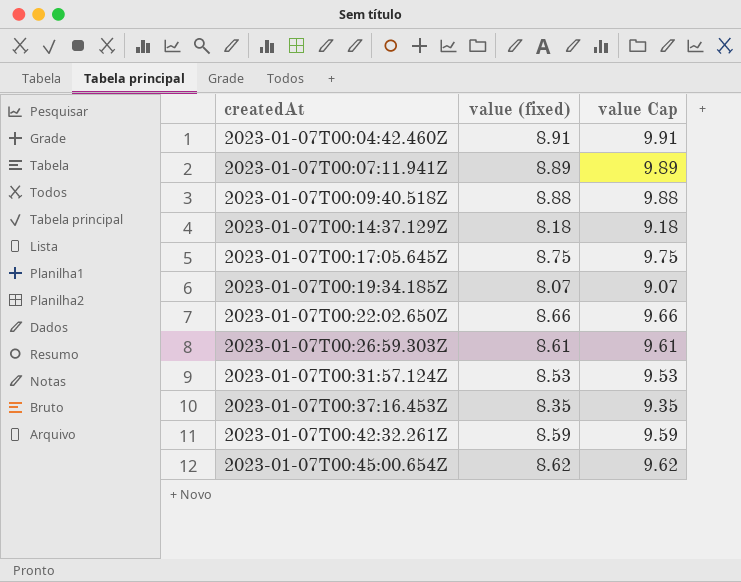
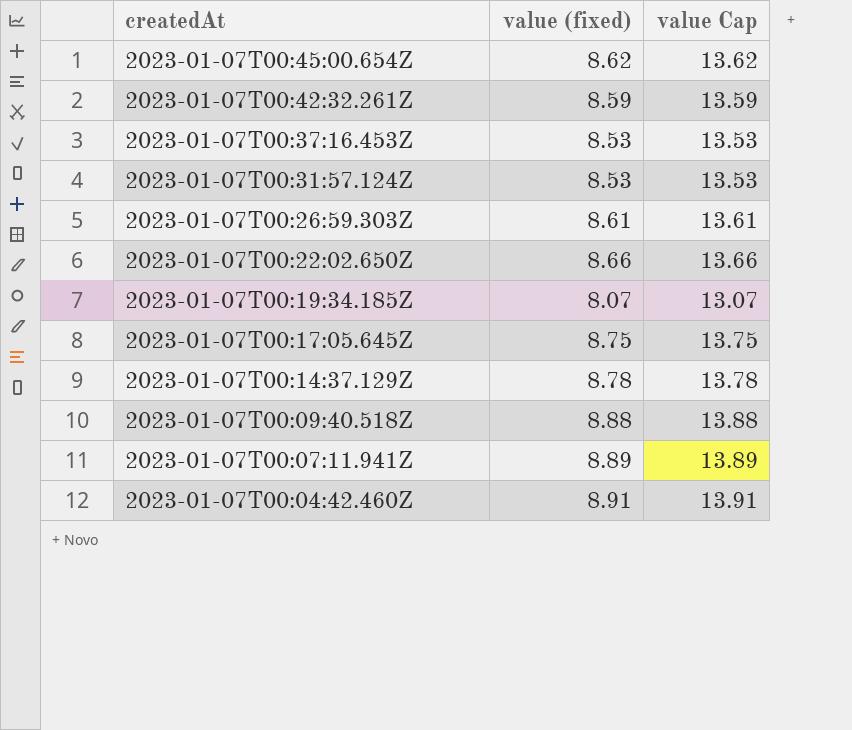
row order: createdAt ascending -> createdAt descending
column value Cap | formula: [value (fixed)] + 1 -> [value (fixed)] + 5
2023-01-07T00:37:16.453Z | value (fixed): 8.35 -> 8.53
2023-01-07T00:14:37.129Z | value (fixed): 8.18 -> 8.78

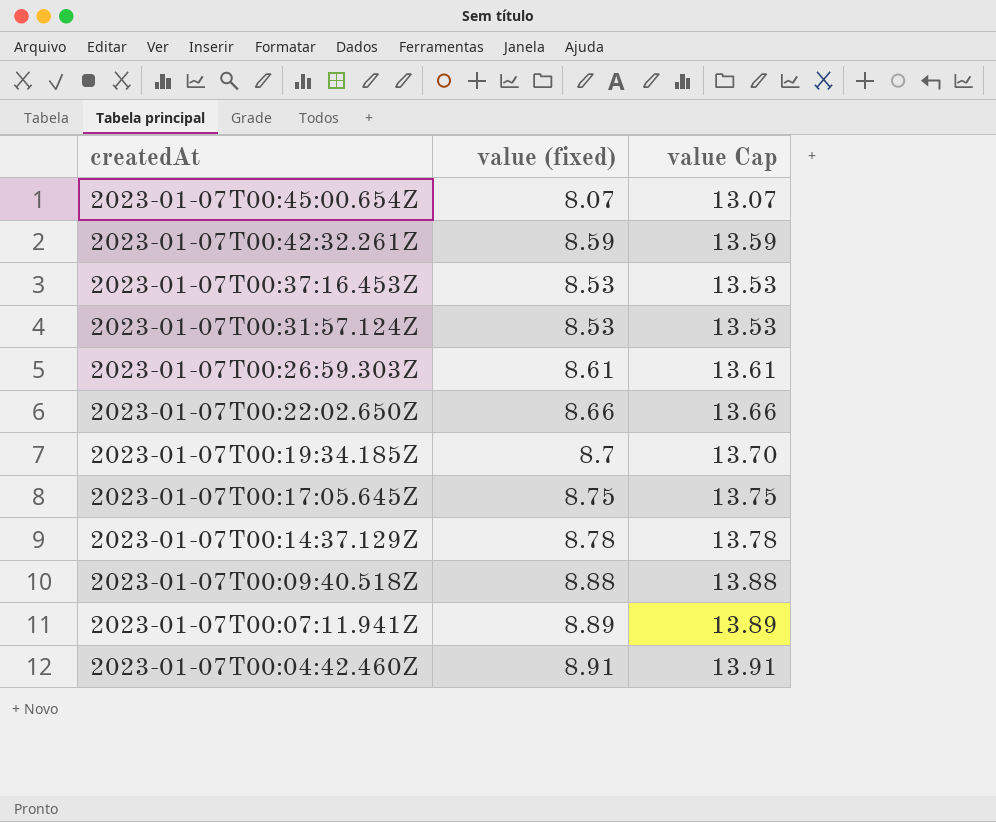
2023-01-07T00:45:00.654Z | value (fixed): 8.62 -> 8.07
2023-01-07T00:45:00.654Z | value Cap: 13.62 -> 13.07
2023-01-07T00:19:34.185Z | value (fixed): 8.07 -> 8.7
2023-01-07T00:19:34.185Z | value Cap: 13.07 -> 13.70

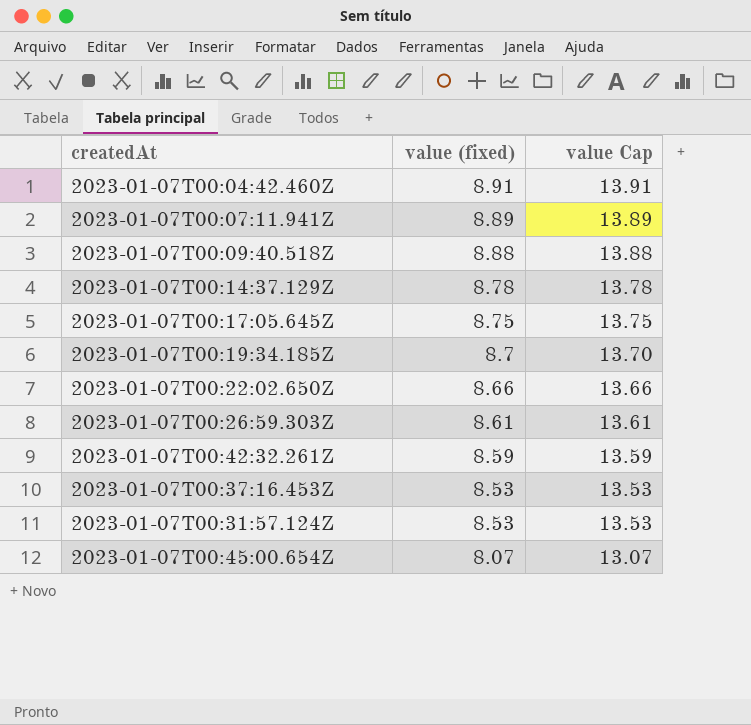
row order: createdAt descending -> value (fixed) descending

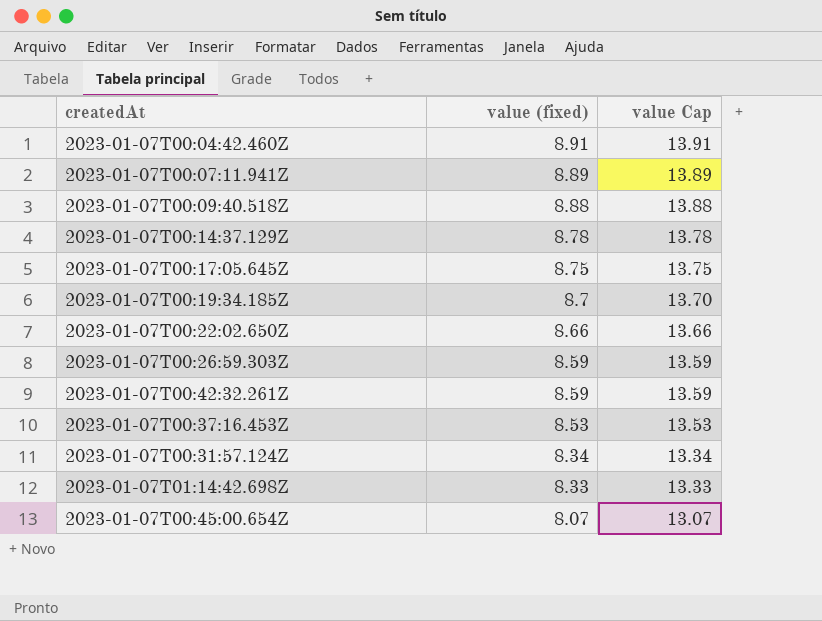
2023-01-07T00:26:59.303Z | value (fixed): 8.61 -> 8.59
2023-01-07T00:26:59.303Z | value Cap: 13.61 -> 13.59
2023-01-07T00:31:57.124Z | value (fixed): 8.53 -> 8.34
2023-01-07T00:31:57.124Z | value Cap: 13.53 -> 13.34
row 2023-01-07T01:14:42.698Z: none -> 8.33 | 13.33

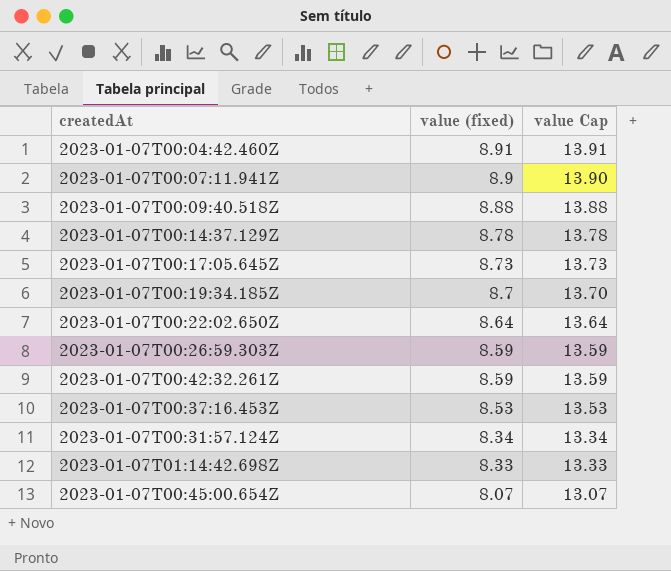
2023-01-07T00:07:11.941Z | value (fixed): 8.89 -> 8.9
2023-01-07T00:07:11.941Z | value Cap: 13.89 -> 13.90
2023-01-07T00:17:05.645Z | value (fixed): 8.75 -> 8.73
2023-01-07T00:17:05.645Z | value Cap: 13.75 -> 13.73
2023-01-07T00:22:02.650Z | value (fixed): 8.66 -> 8.64
2023-01-07T00:22:02.650Z | value Cap: 13.66 -> 13.64

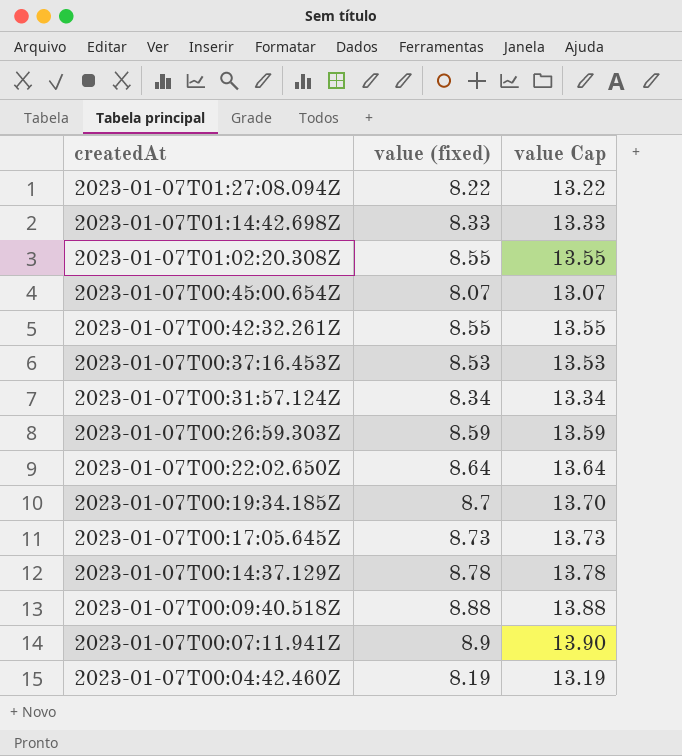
row order: value (fixed) descending -> createdAt descending
row 2023-01-07T01:27:08.094Z: none -> 8.22 | 13.22
row 2023-01-07T01:02:20.308Z: none -> 8.55 | 13.55
2023-01-07T00:42:32.261Z | value (fixed): 8.59 -> 8.55
2023-01-07T00:42:32.261Z | value Cap: 13.59 -> 13.55
2023-01-07T00:04:42.460Z | value (fixed): 8.91 -> 8.19
2023-01-07T00:04:42.460Z | value Cap: 13.91 -> 13.19

